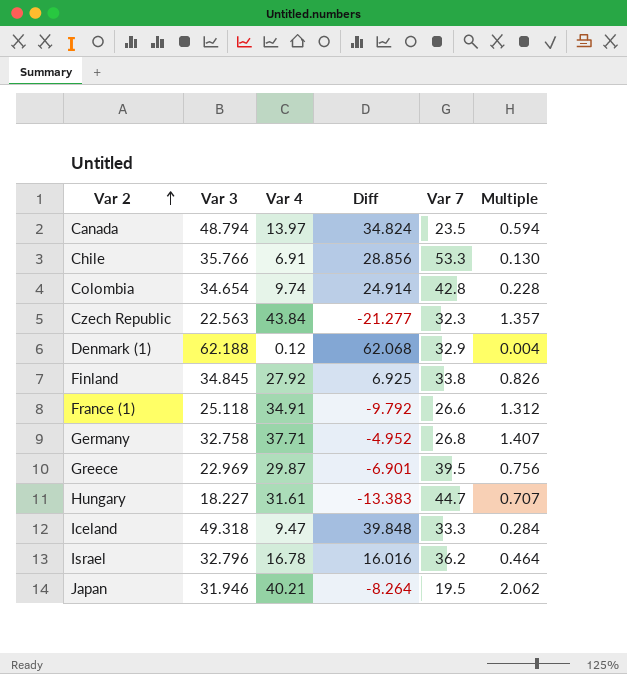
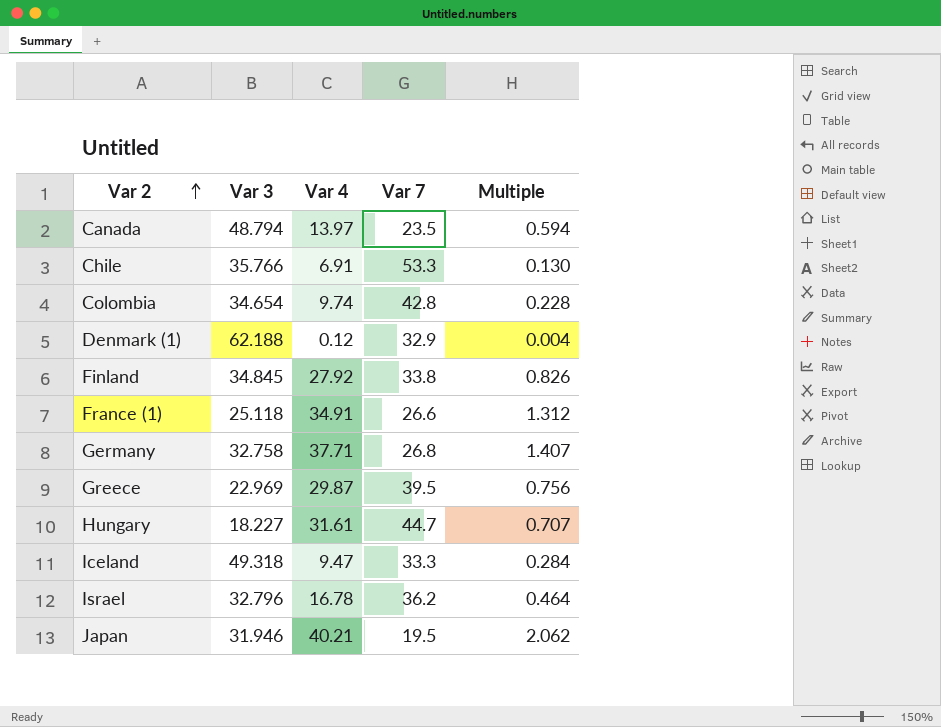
column Diff | formula: [Var 3] - [Var 4] -> none
row Czech Republic: 22.563 | 43.84 | -21.277 | 32.3 | 1.357 -> none

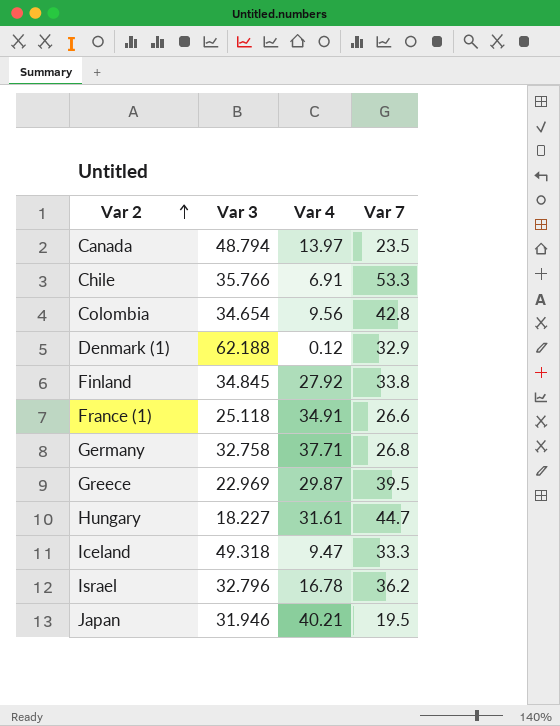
column Multiple | formula: [Var 4] / [Var 7] -> none
Colombia | Var 4: 9.74 -> 9.56

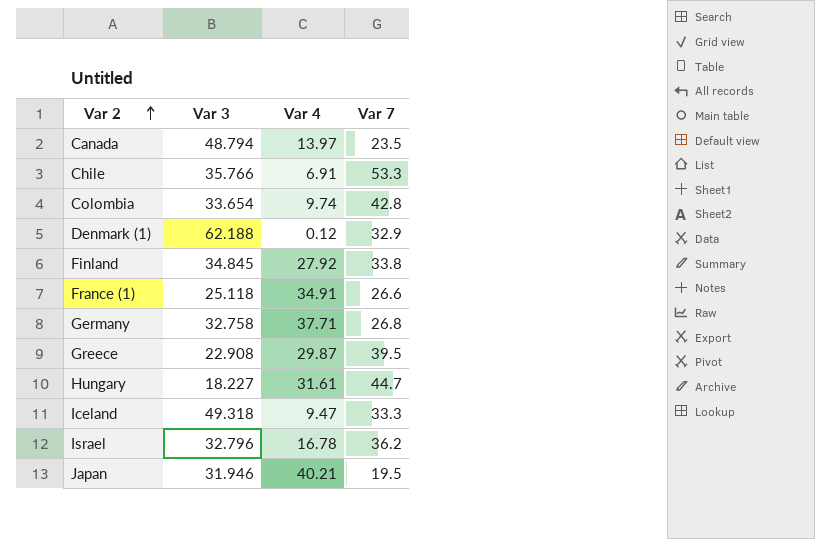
Colombia | Var 3: 34.654 -> 33.654
Colombia | Var 4: 9.56 -> 9.74
Greece | Var 3: 22.969 -> 22.908

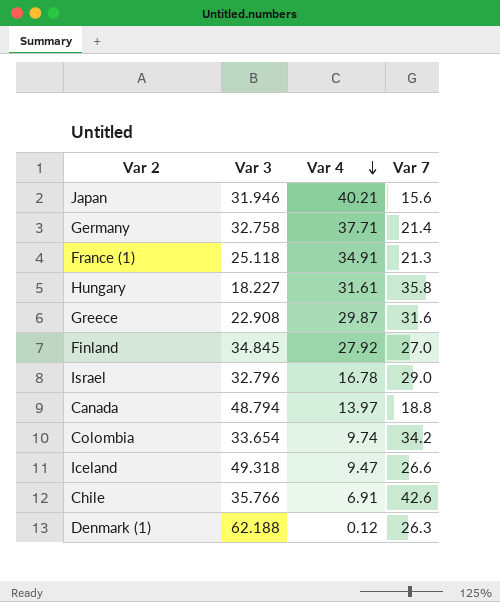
row order: Var 2 ascending -> Var 4 descending
Japan | Var 7: 19.5 -> 15.6
Germany | Var 7: 26.8 -> 21.4
France (1) | Var 7: 26.6 -> 21.3
Hungary | Var 7: 44.7 -> 35.8
Greece | Var 7: 39.5 -> 31.6
Finland | Var 7: 33.8 -> 27.0
Israel | Var 7: 36.2 -> 29.0
Canada | Var 7: 23.5 -> 18.8
Colombia | Var 7: 42.8 -> 34.2
Iceland | Var 7: 33.3 -> 26.6
Chile | Var 7: 53.3 -> 42.6
Denmark (1) | Var 7: 32.9 -> 26.3

